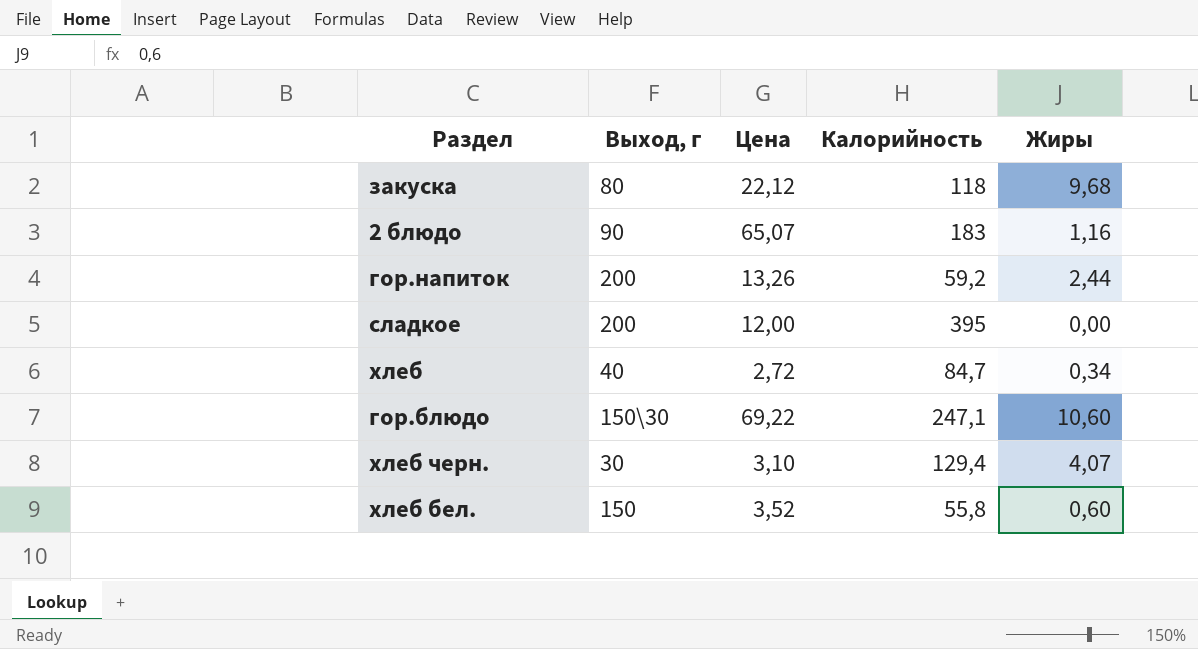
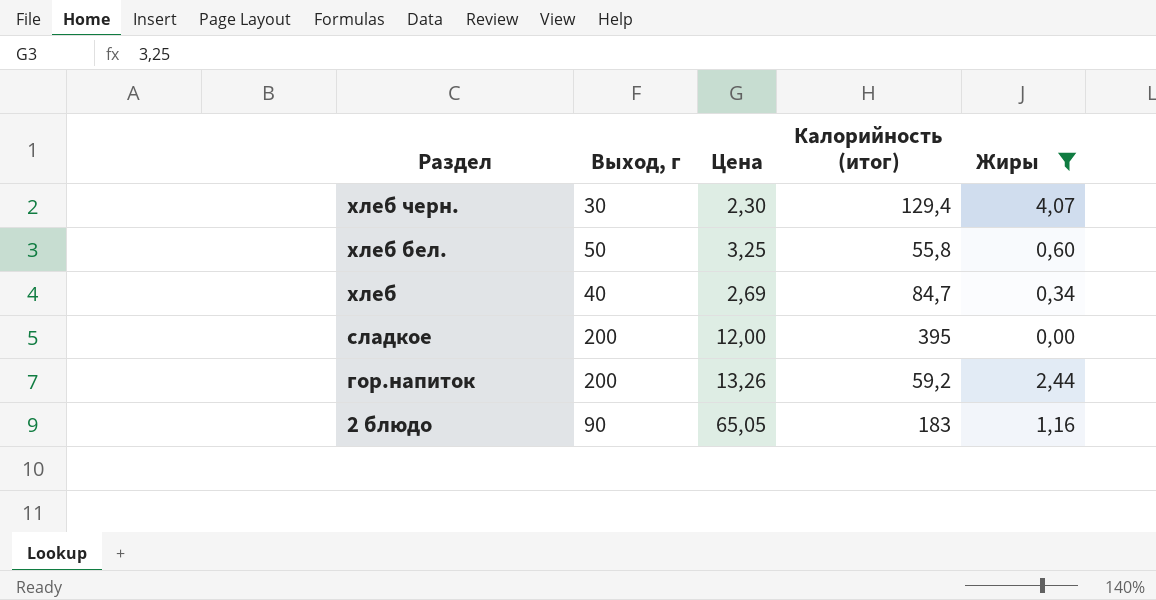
filter: none -> Жиры <= 4,07
row order: none -> Раздел descending
column name: Калорийность -> Калорийность (итог)
хлеб черн. | Цена: 3,10 -> 2,30
хлеб бел. | Выход, г: 150 -> 50
хлеб бел. | Цена: 3,52 -> 3,25
хлеб | Цена: 2,72 -> 2,69
2 блюдо | Цена: 65,07 -> 65,05

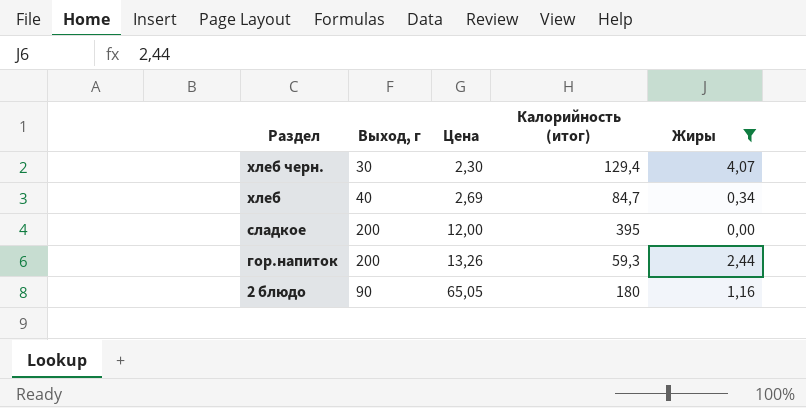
row хлеб бел.: 50 | 3,25 | 55,8 | 0,60 -> none
гор.напиток | Калорийность (итог): 59,2 -> 59,3
2 блюдо | Калорийность (итог): 183 -> 180

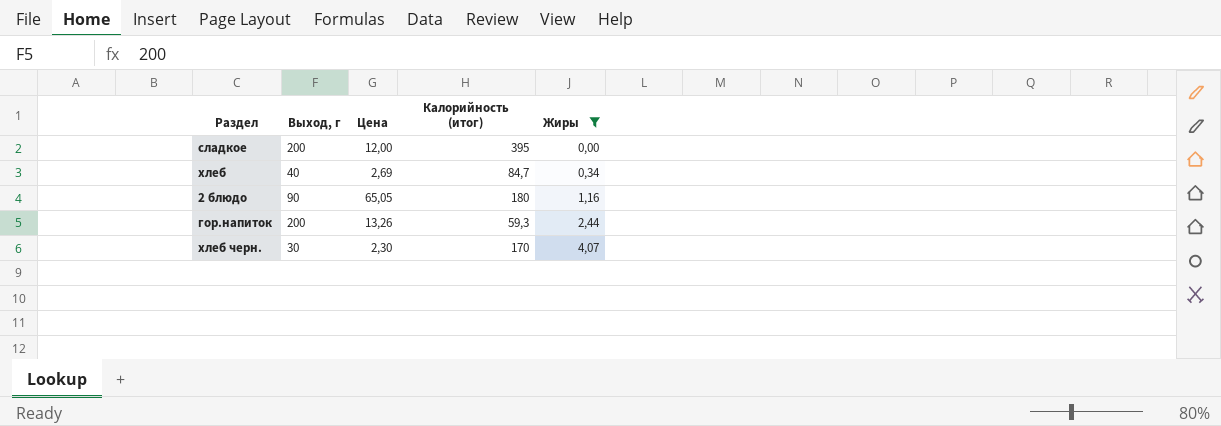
row order: Раздел descending -> Жиры ascending
хлеб черн. | Калорийность (итог): 129,4 -> 170

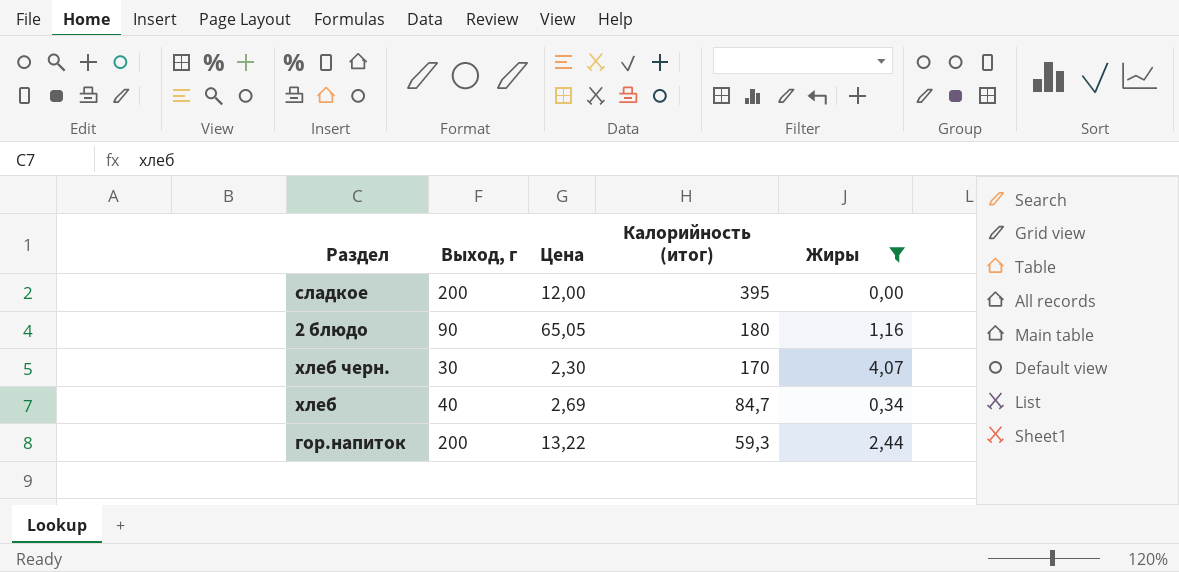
row order: Жиры ascending -> Калорийность (итог) descending
гор.напиток | Цена: 13,26 -> 13,22

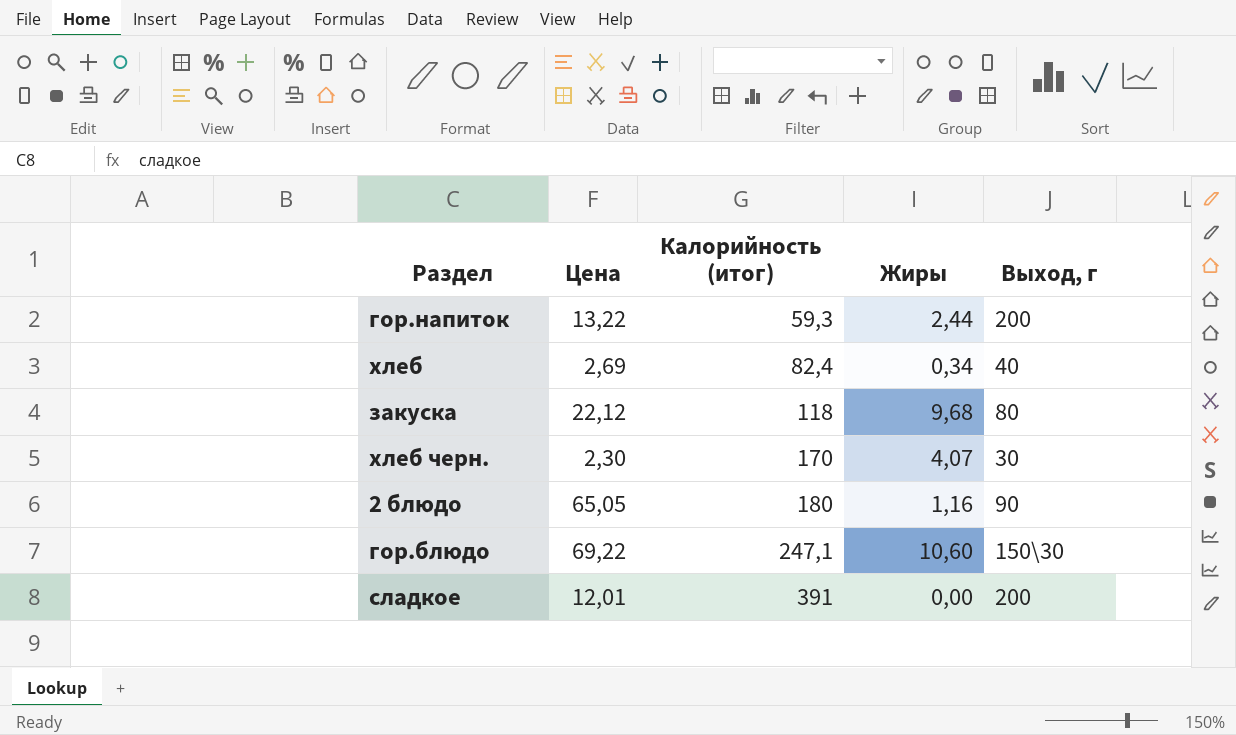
filter: Жиры <= 4,07 -> none
row order: Калорийность (итог) descending -> Калорийность (итог) ascending
column Выход, г | position: 2 -> 5
хлеб | Калорийность (итог): 84,7 -> 82,4
сладкое | Цена: 12,00 -> 12,01
сладкое | Калорийность (итог): 395 -> 391

